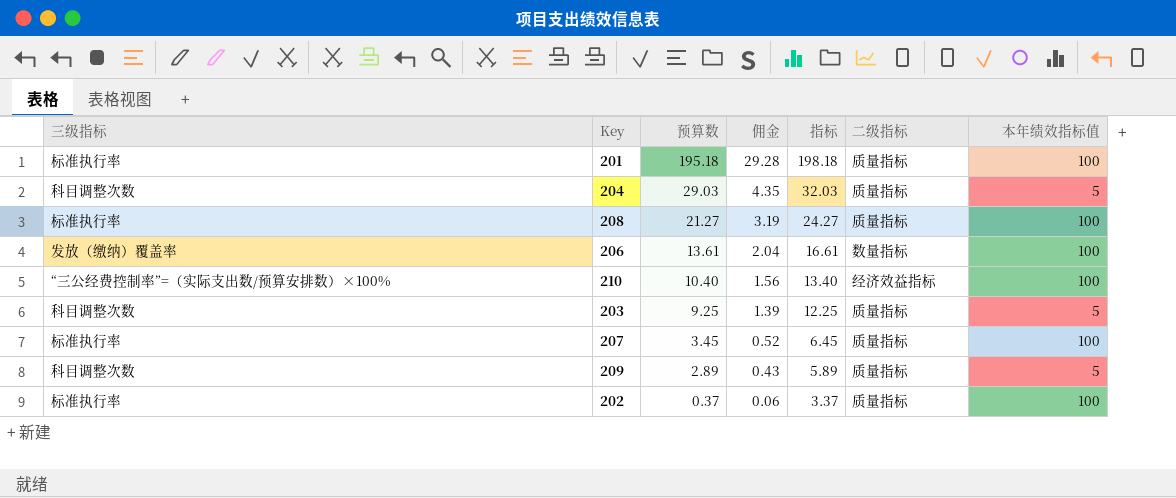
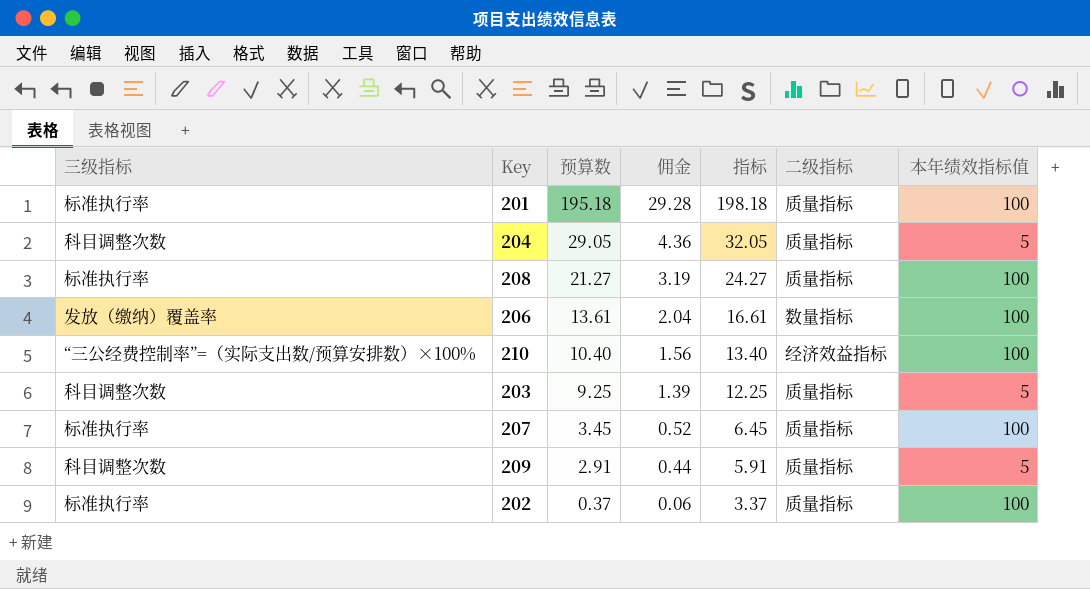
204 | 预算数: 29.03 -> 29.05
204 | 佣金: 4.35 -> 4.36
204 | 指标: 32.03 -> 32.05
209 | 预算数: 2.89 -> 2.91
209 | 佣金: 0.43 -> 0.44
209 | 指标: 5.89 -> 5.91

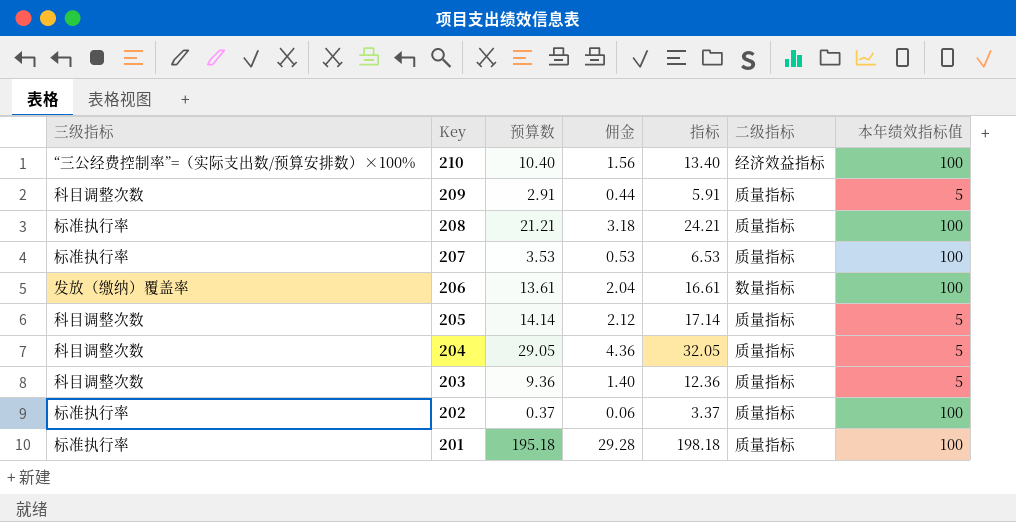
row order: 预算数 descending -> Key descending
208 | 预算数: 21.27 -> 21.21
208 | 佣金: 3.19 -> 3.18
208 | 指标: 24.27 -> 24.21
207 | 预算数: 3.45 -> 3.53
207 | 佣金: 0.52 -> 0.53
207 | 指标: 6.45 -> 6.53
row 205: none -> 科目调整次数 | 14.14 | 2.12 | 17.14 | 质量指标 | 5
203 | 预算数: 9.25 -> 9.36
203 | 佣金: 1.39 -> 1.40
203 | 指标: 12.25 -> 12.36

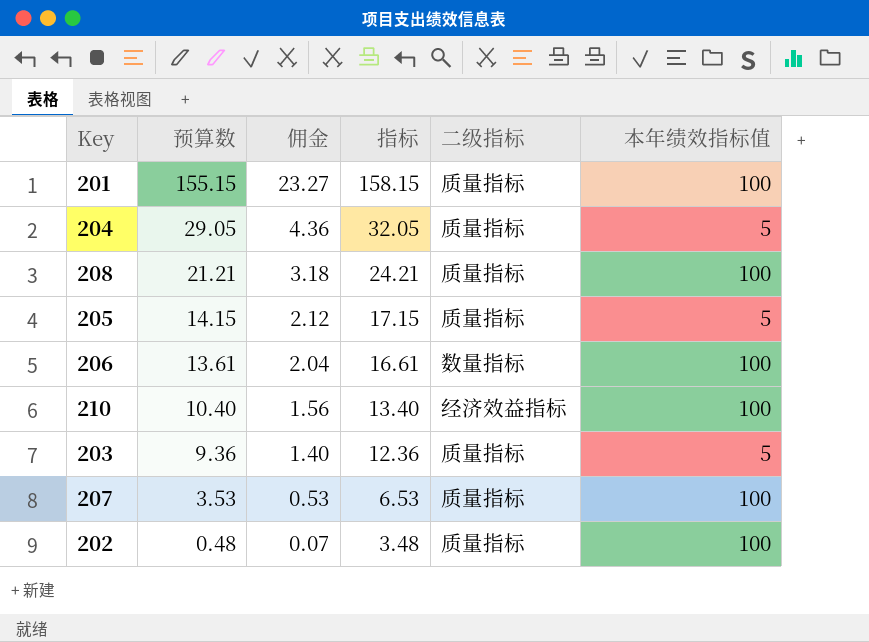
row order: Key descending -> 预算数 descending
column 三级指标 | position: 1 -> none
row 209: 科目调整次数 | 2.91 | 0.44 | 5.91 | 质量指标 | 5 -> none
201 | 预算数: 195.18 -> 155.15
201 | 佣金: 29.28 -> 23.27
201 | 指标: 198.18 -> 158.15
205 | 预算数: 14.14 -> 14.15
205 | 指标: 17.14 -> 17.15
202 | 预算数: 0.37 -> 0.48
202 | 佣金: 0.06 -> 0.07
202 | 指标: 3.37 -> 3.48

